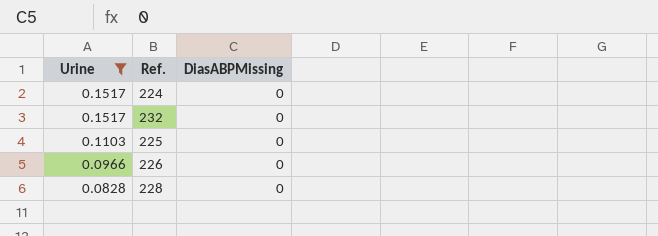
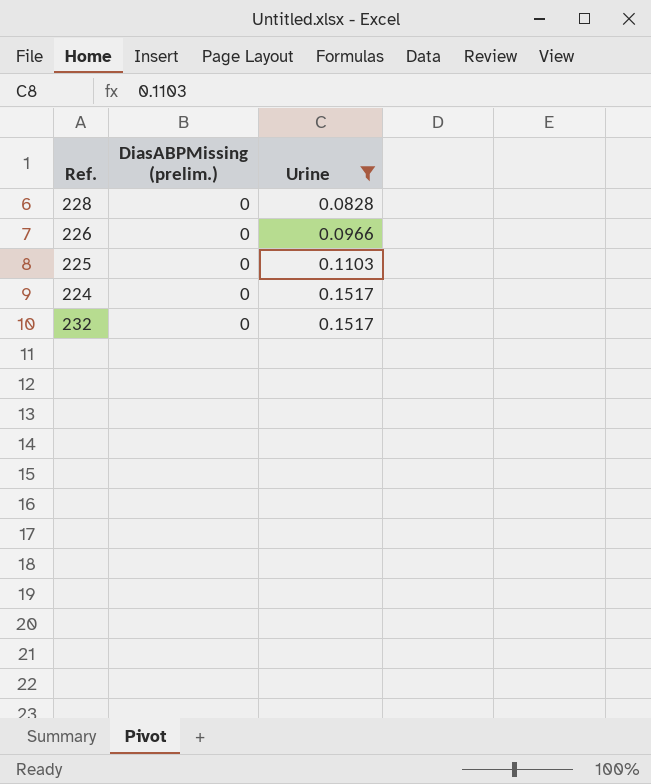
row order: Urine descending -> Urine ascending
column name: DiasABPMissing -> DiasABPMissing (prelim.)
column Urine | position: 1 -> 3

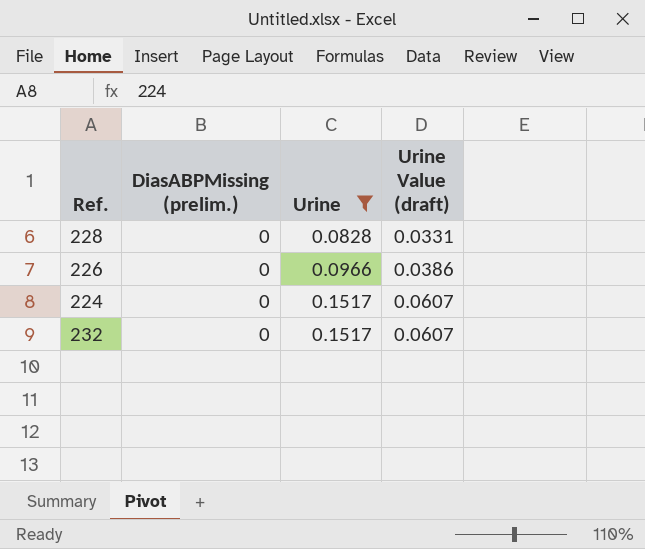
column Urine Value (draft) | formula: none -> [Urine] * 0.4
row 225: 0 | 0.1103 -> none

